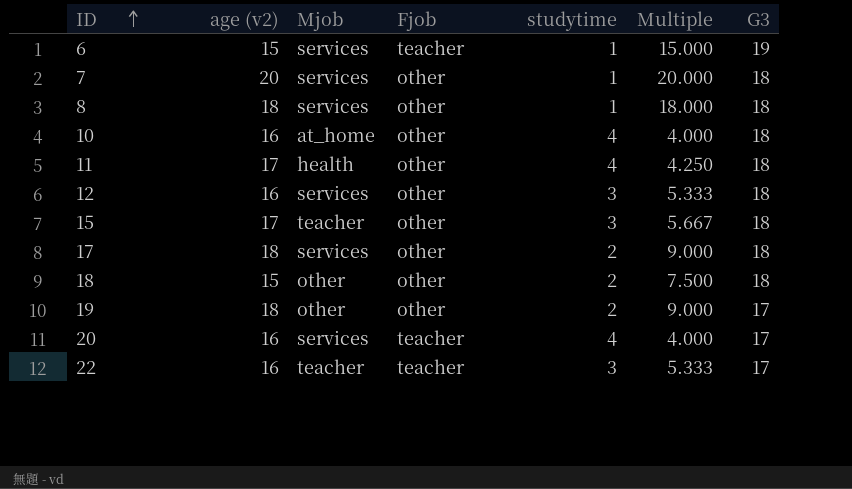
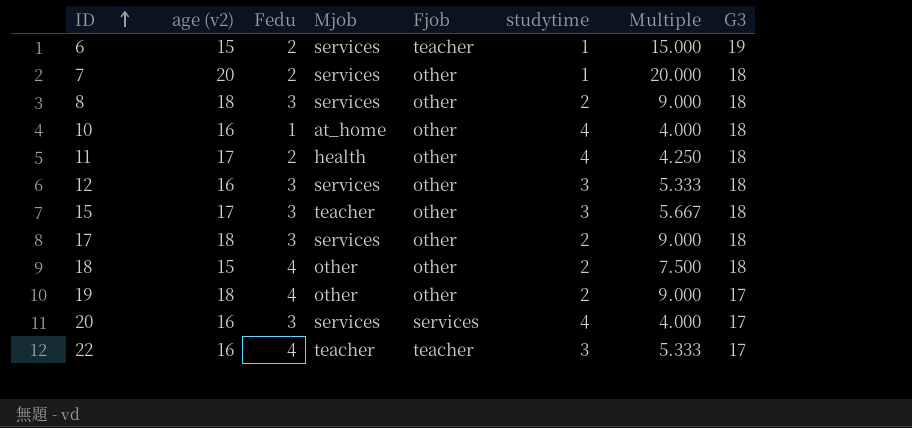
column Fedu | position: none -> 3
8 | studytime: 1 -> 2
8 | Multiple: 18.000 -> 9.000
20 | Fjob: teacher -> services

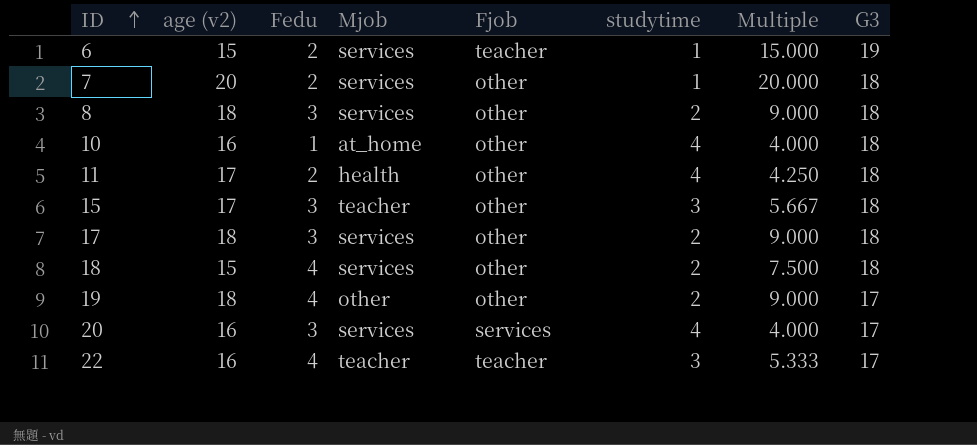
row 12: 16 | 3 | services | other | 3 | 5.333 | 18 -> none
18 | Mjob: other -> services

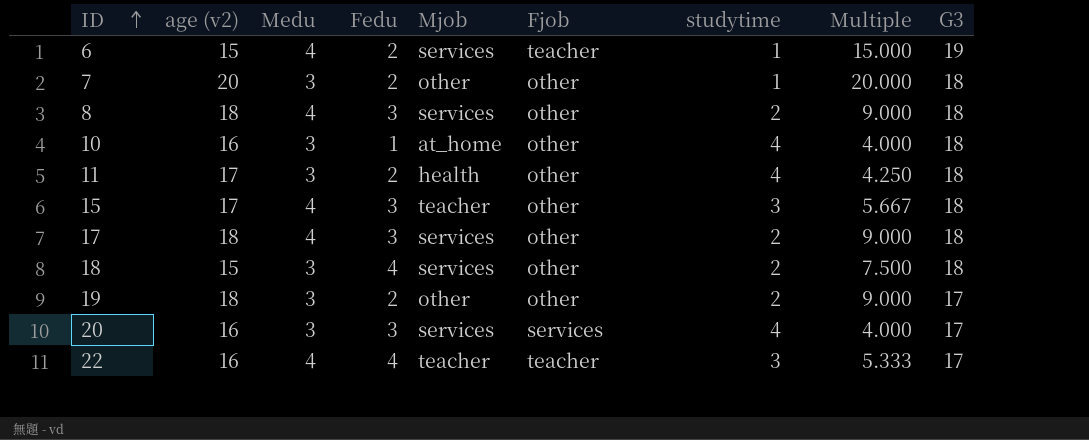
column Medu | position: none -> 3
7 | Mjob: services -> other
19 | Fedu: 4 -> 2

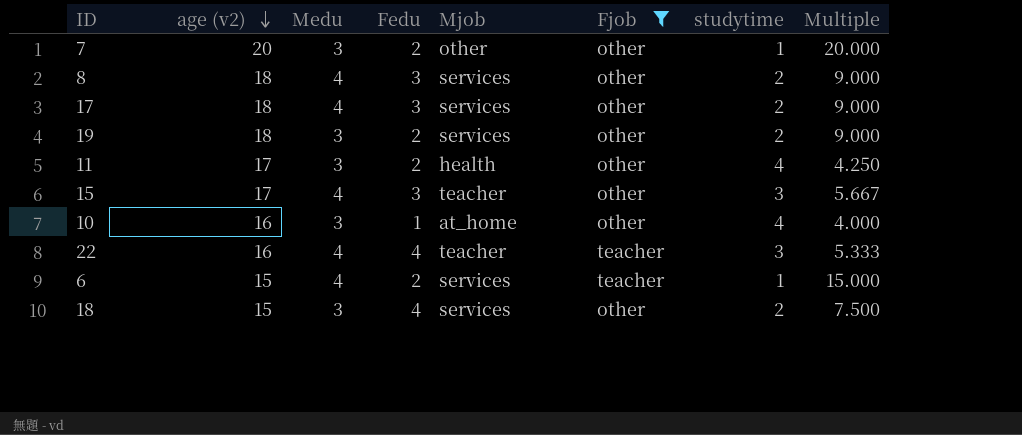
filter: none -> Fjob != services
row order: ID ascending -> age (v2) descending
column G3 | position: 9 -> none
19 | Mjob: other -> services

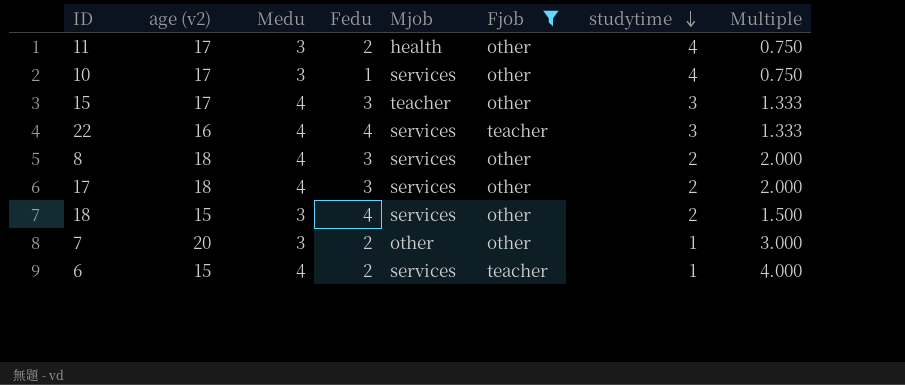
row order: age (v2) descending -> studytime descending
column Multiple | formula: [age (v2)] / [studytime] -> [Medu] / [studytime]
row 19: 18 | 3 | 2 | services | other | 2 | 9.000 -> none
10 | age (v2): 16 -> 17
10 | Mjob: at_home -> services
22 | Mjob: teacher -> services

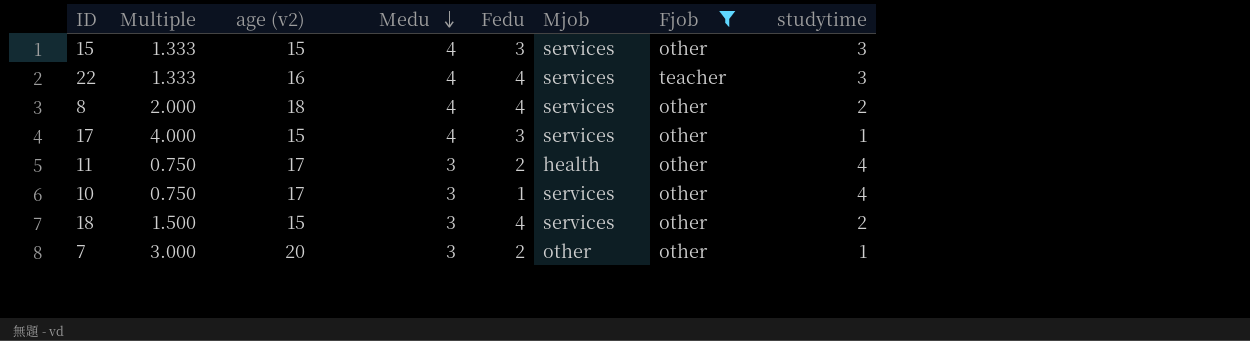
row order: studytime descending -> Medu descending
column Multiple | position: 8 -> 2
row 6: 15 | 4 | 2 | services | teacher | 1 | 4.000 -> none
15 | age (v2): 17 -> 15
15 | Mjob: teacher -> services
8 | Fedu: 3 -> 4
17 | Multiple: 2.000 -> 4.000
17 | age (v2): 18 -> 15
17 | studytime: 2 -> 1

